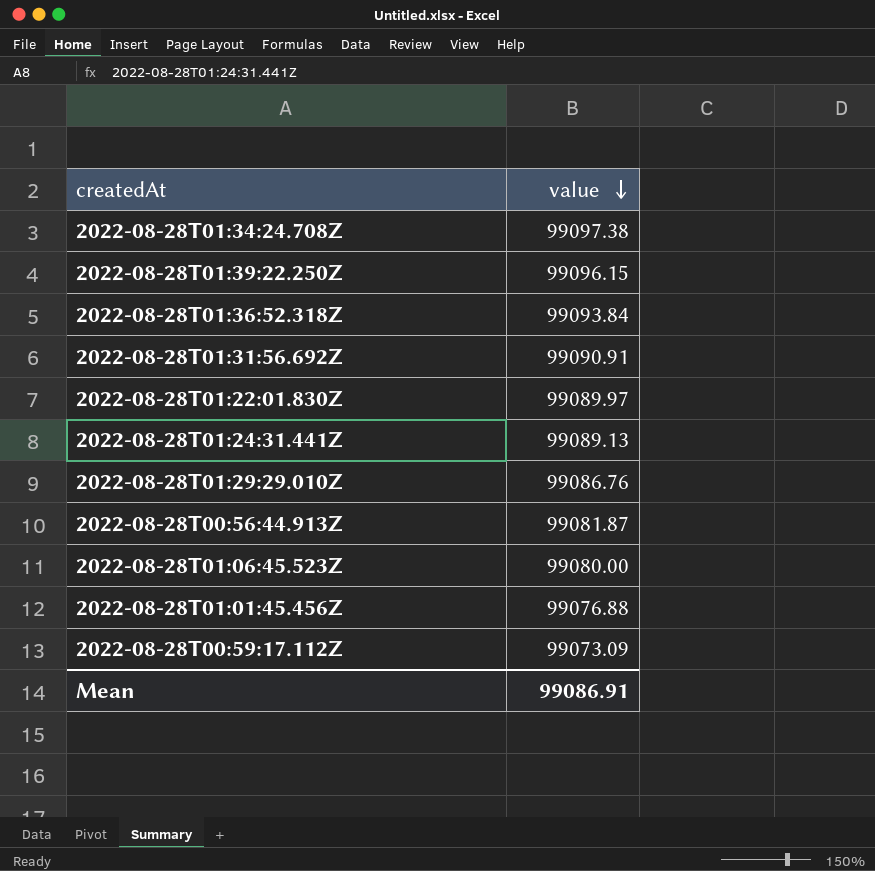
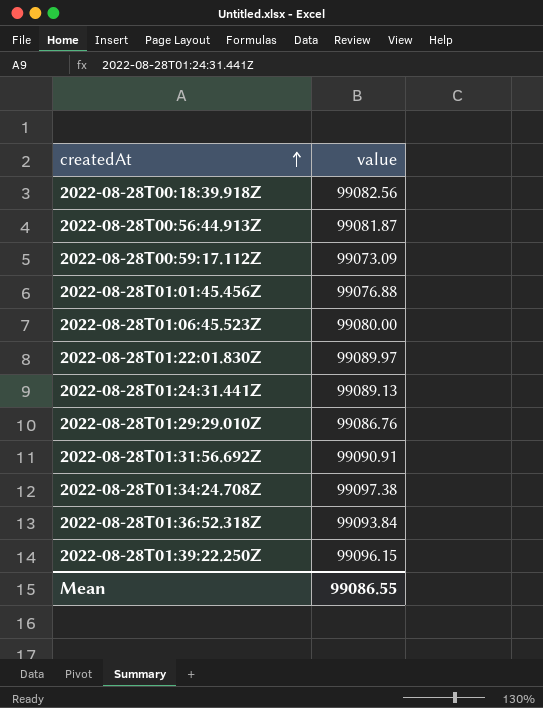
row order: value descending -> createdAt ascending
row 2022-08-28T00:18:39.918Z: none -> 99082.56
Mean | value: 99086.91 -> 99086.55

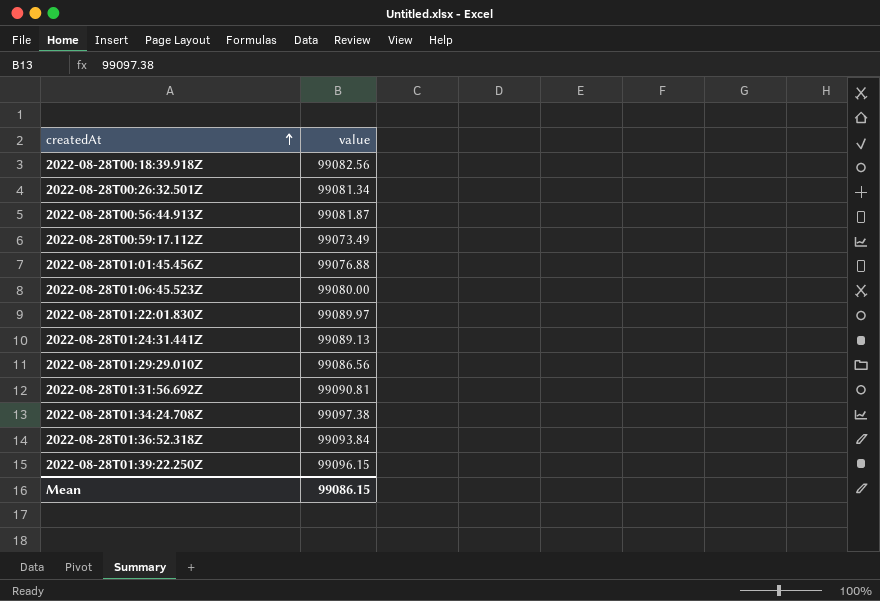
row 2022-08-28T00:26:32.501Z: none -> 99081.34
2022-08-28T00:59:17.112Z | value: 99073.09 -> 99073.49
2022-08-28T01:29:29.010Z | value: 99086.76 -> 99086.56
2022-08-28T01:31:56.692Z | value: 99090.91 -> 99090.81
Mean | value: 99086.55 -> 99086.15

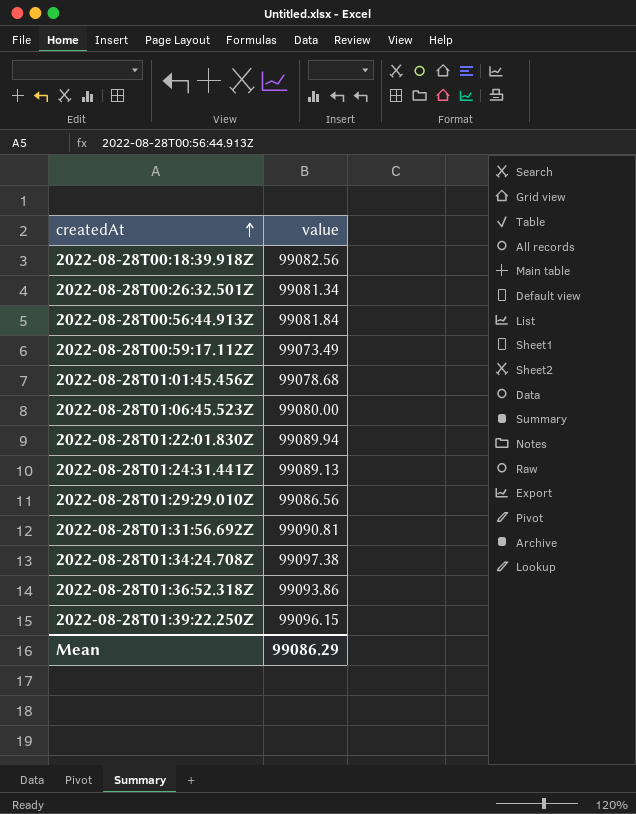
2022-08-28T00:56:44.913Z | value: 99081.87 -> 99081.84
2022-08-28T01:01:45.456Z | value: 99076.88 -> 99078.68
2022-08-28T01:22:01.830Z | value: 99089.97 -> 99089.94
2022-08-28T01:36:52.318Z | value: 99093.84 -> 99093.86
Mean | value: 99086.15 -> 99086.29

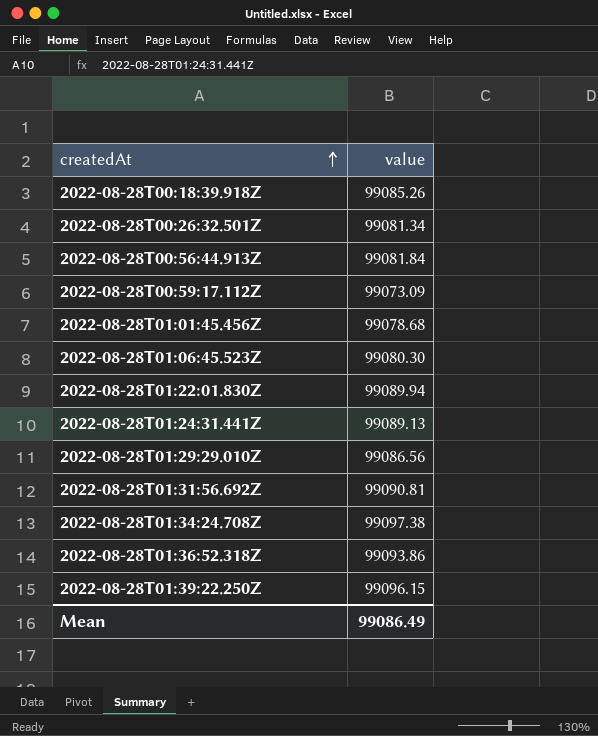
2022-08-28T00:18:39.918Z | value: 99082.56 -> 99085.26
2022-08-28T00:59:17.112Z | value: 99073.49 -> 99073.09
2022-08-28T01:06:45.523Z | value: 99080.00 -> 99080.30
Mean | value: 99086.29 -> 99086.49

